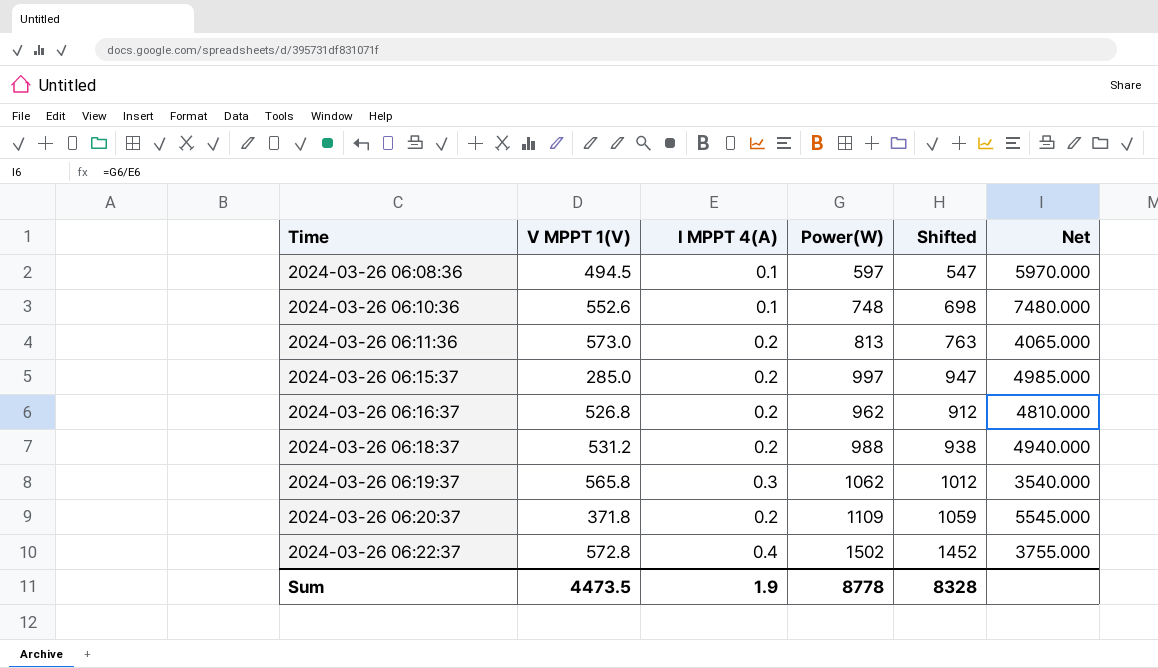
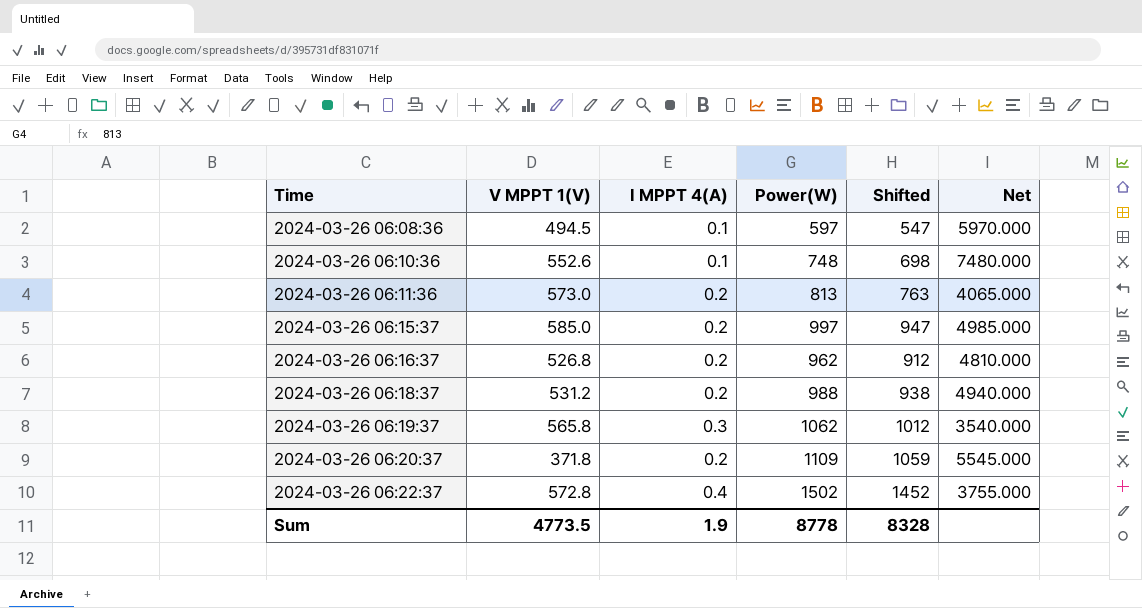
2024-03-26 06:15:37 | V MPPT 1(V): 285.0 -> 585.0
Sum | V MPPT 1(V): 4473.5 -> 4773.5

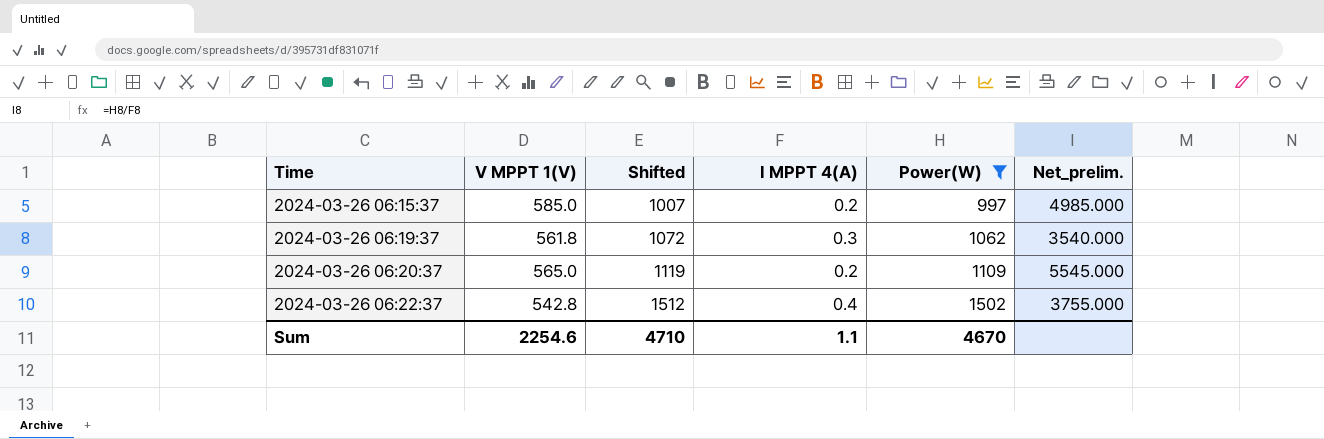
filter: none -> Power(W) >= 997
column Shifted | formula: [Power(W)] - 50 -> [Power(W)] + 10
column Shifted | position: 5 -> 3
column name: Net -> Net_prelim.
2024-03-26 06:19:37 | V MPPT 1(V): 565.8 -> 561.8
2024-03-26 06:20:37 | V MPPT 1(V): 371.8 -> 565.0
2024-03-26 06:22:37 | V MPPT 1(V): 572.8 -> 542.8
Sum | V MPPT 1(V): 4773.5 -> 2254.6
Sum | Shifted: 8328 -> 4710
Sum | I MPPT 4(A): 1.9 -> 1.1
Sum | Power(W): 8778 -> 4670

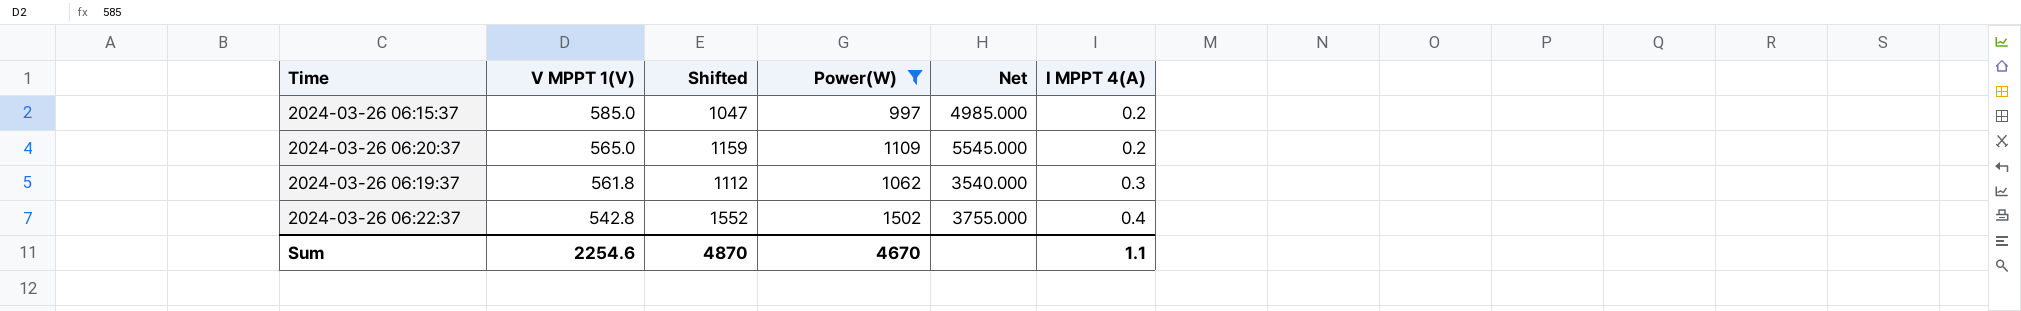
row order: Time ascending -> V MPPT 1(V) descending
column Shifted | formula: [Power(W)] + 10 -> [Power(W)] + 50
column name: Net_prelim. -> Net
column I MPPT 4(A) | position: 4 -> 6
Sum | Shifted: 4710 -> 4870

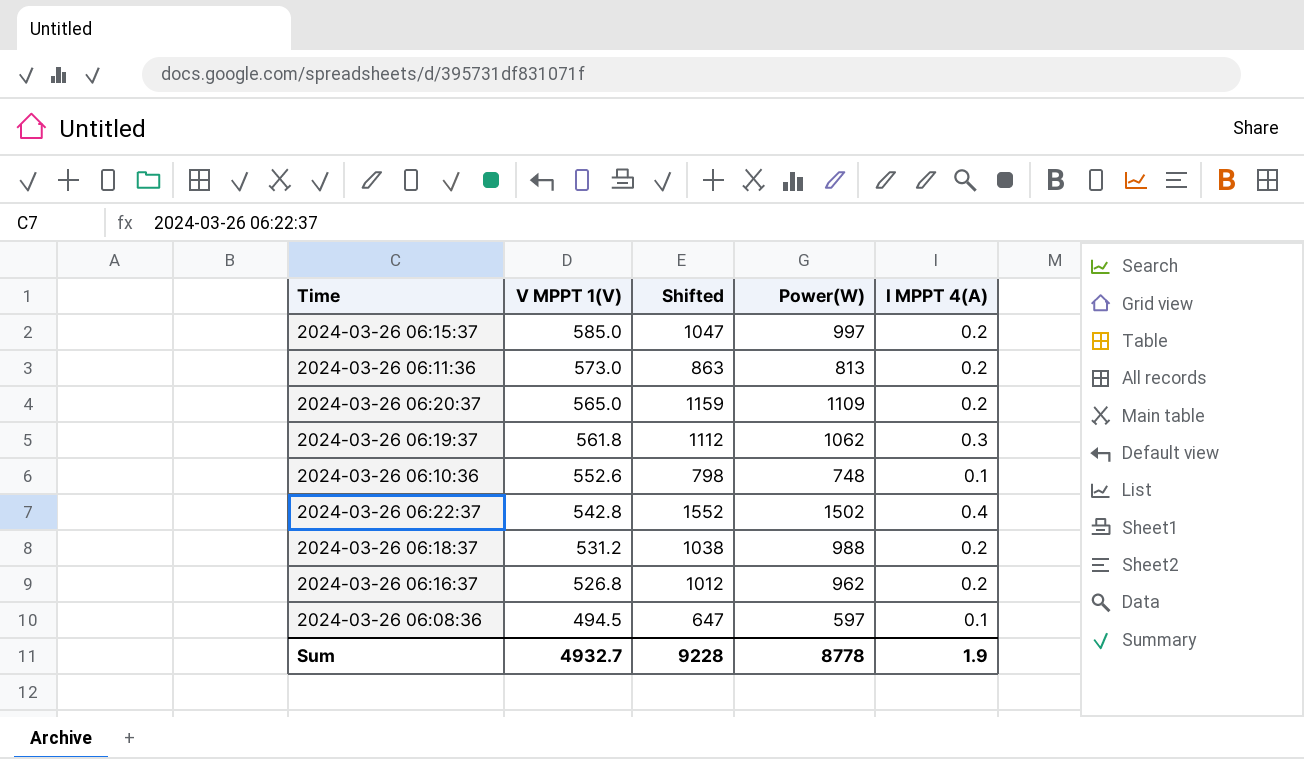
filter: Power(W) >= 997 -> none
column Net | formula: [Power(W)] / [I MPPT 4(A)] -> none
Sum | V MPPT 1(V): 2254.6 -> 4932.7
Sum | Shifted: 4870 -> 9228
Sum | Power(W): 4670 -> 8778
Sum | I MPPT 4(A): 1.1 -> 1.9

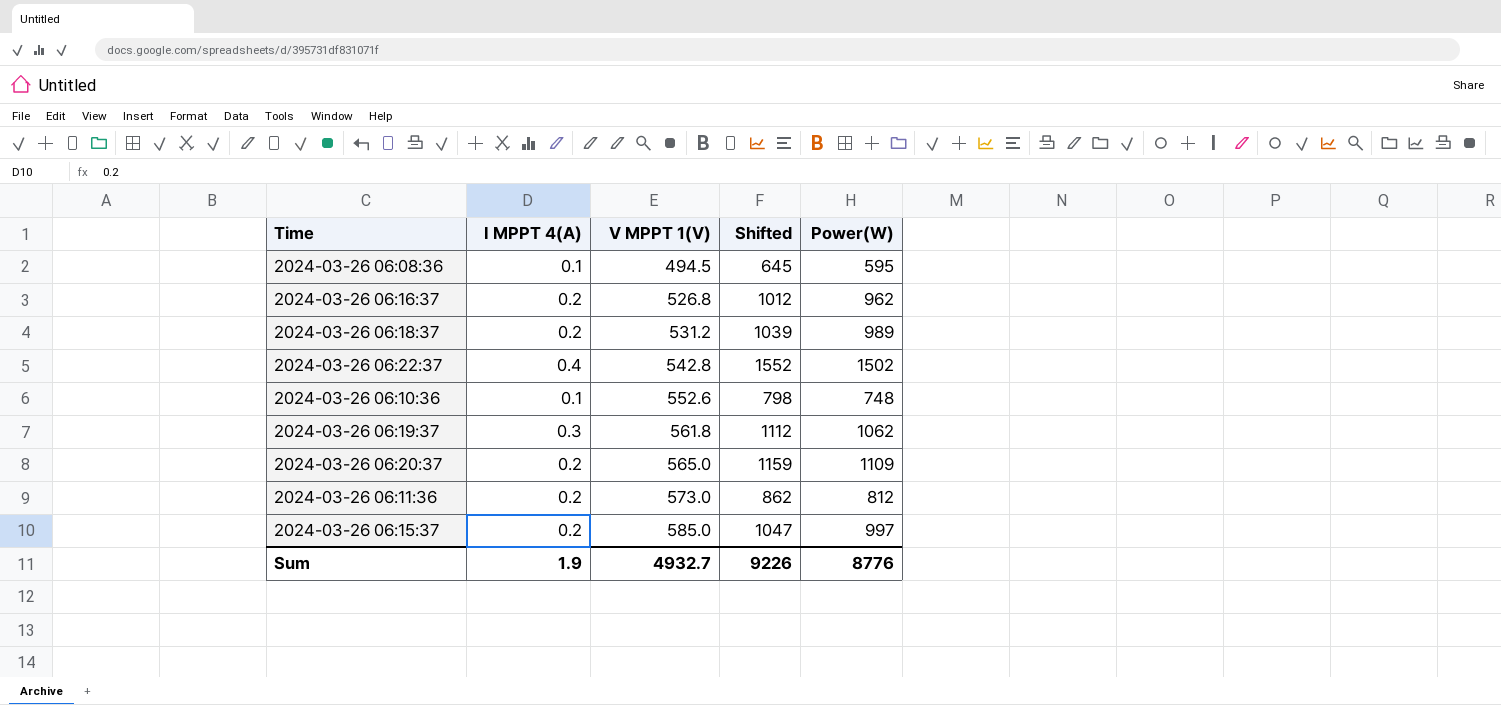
row order: V MPPT 1(V) descending -> V MPPT 1(V) ascending
column I MPPT 4(A) | position: 5 -> 2
2024-03-26 06:08:36 | Shifted: 647 -> 645
2024-03-26 06:08:36 | Power(W): 597 -> 595
2024-03-26 06:18:37 | Shifted: 1038 -> 1039
2024-03-26 06:18:37 | Power(W): 988 -> 989
2024-03-26 06:11:36 | Shifted: 863 -> 862
2024-03-26 06:11:36 | Power(W): 813 -> 812
Sum | Shifted: 9228 -> 9226
Sum | Power(W): 8778 -> 8776

